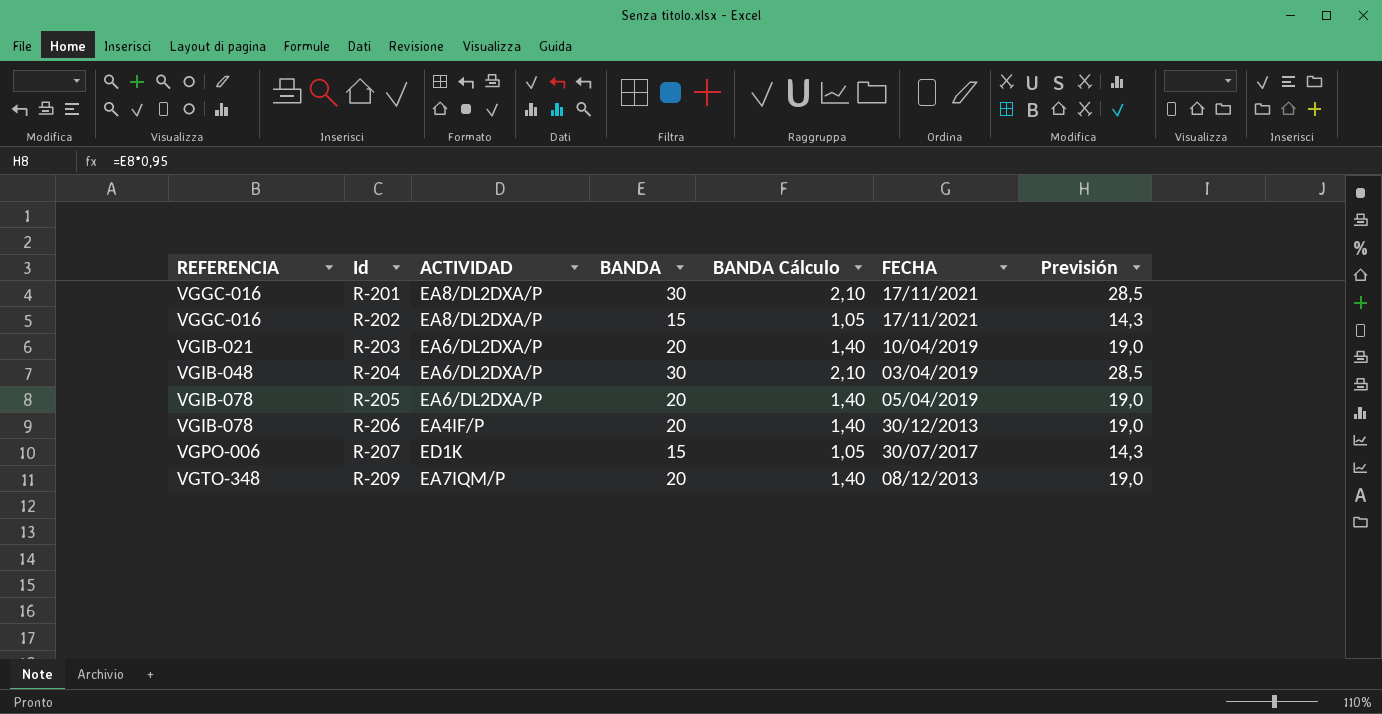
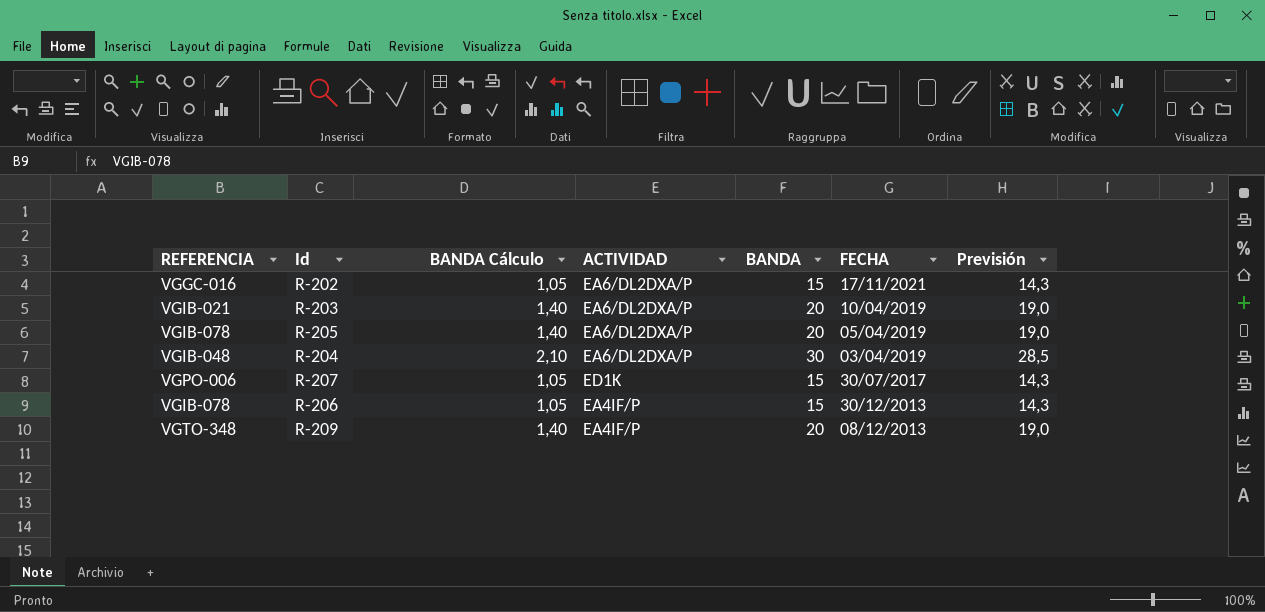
row order: REFERENCIA ascending -> FECHA descending
column BANDA Cálculo | position: 5 -> 3
row R-201: VGGC-016 | EA8/DL2DXA/P | 30 | 2,10 | 17/11/2021 | 28,5 -> none
R-202 | ACTIVIDAD: EA8/DL2DXA/P -> EA6/DL2DXA/P
R-206 | BANDA Cálculo: 1,40 -> 1,05
R-206 | BANDA: 20 -> 15
R-206 | Previsión: 19,0 -> 14,3
R-209 | ACTIVIDAD: EA7IQM/P -> EA4IF/P

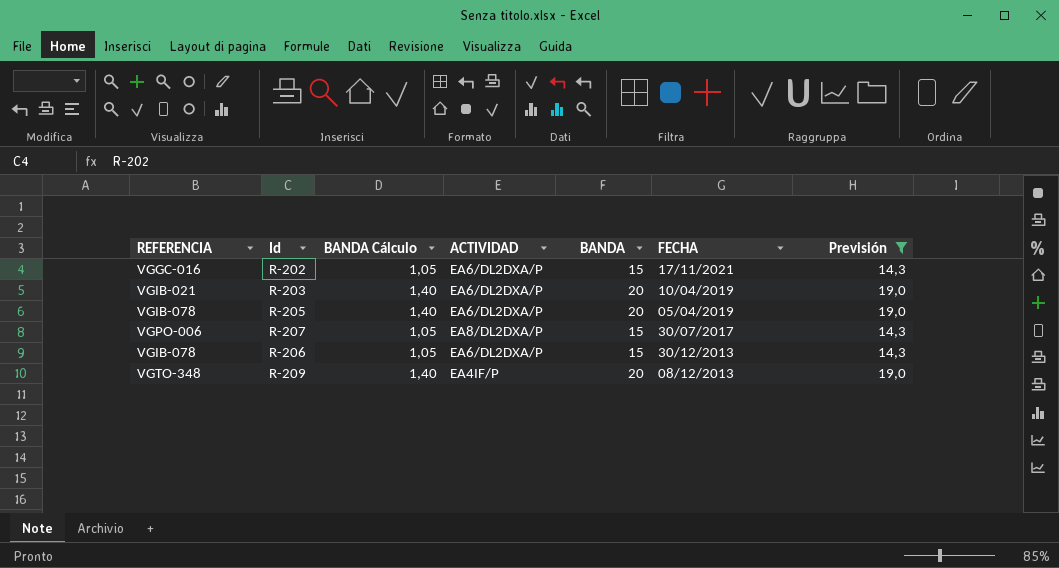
filter: none -> Previsión != 28,5
R-207 | ACTIVIDAD: ED1K -> EA8/DL2DXA/P
R-206 | ACTIVIDAD: EA4IF/P -> EA6/DL2DXA/P

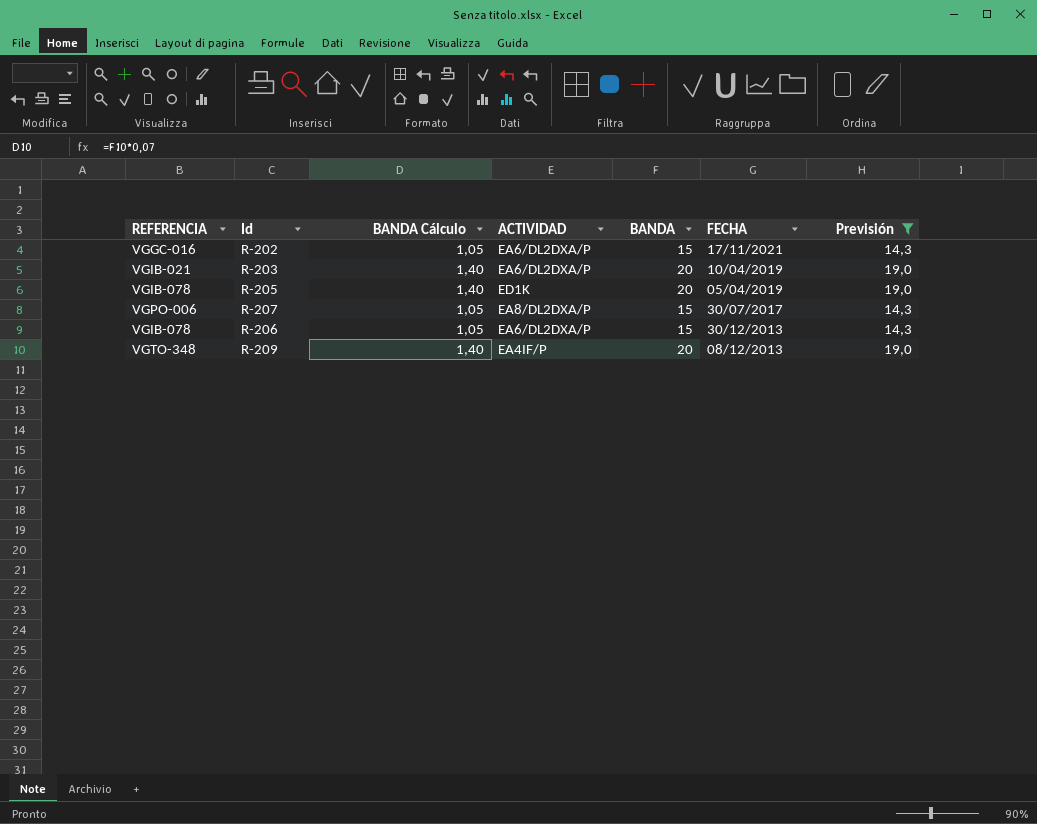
R-205 | ACTIVIDAD: EA6/DL2DXA/P -> ED1K

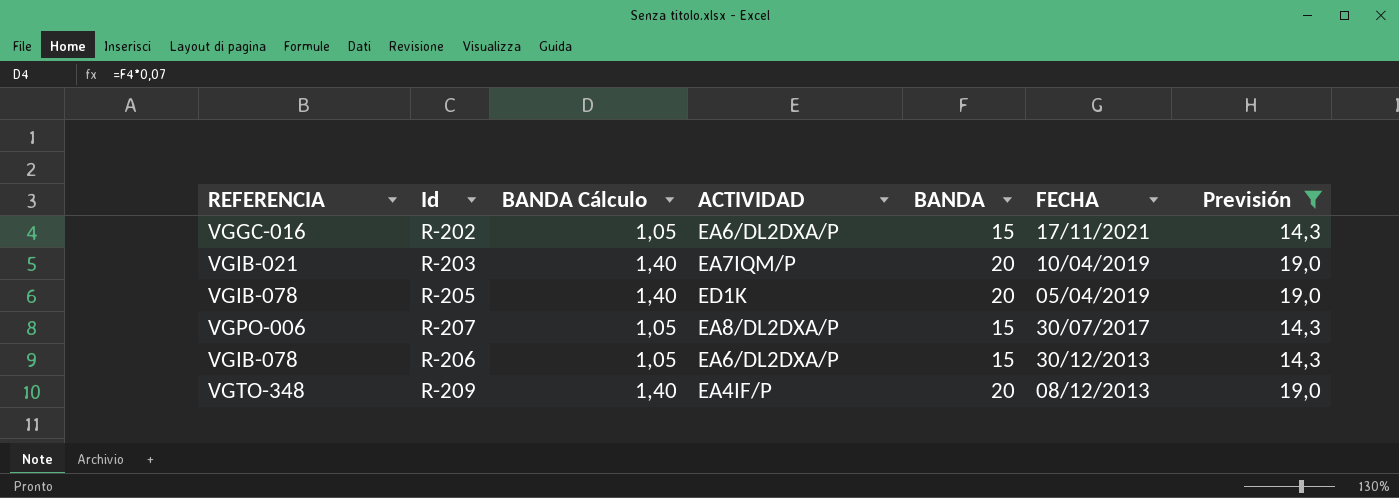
R-203 | ACTIVIDAD: EA6/DL2DXA/P -> EA7IQM/P

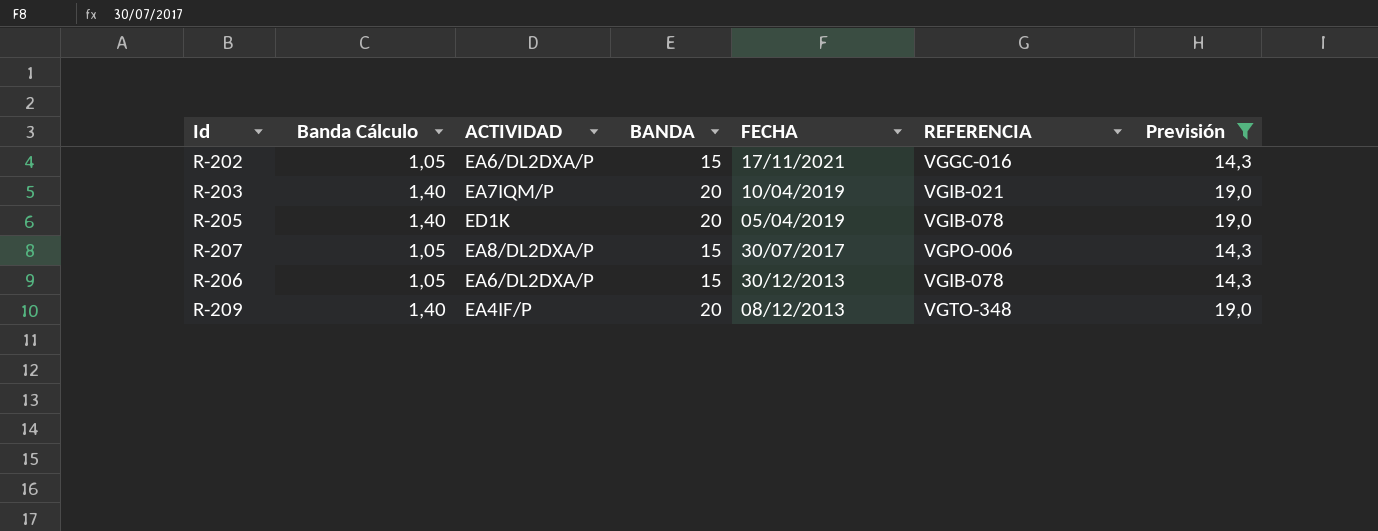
column name: BANDA Cálculo -> Banda Cálculo
column REFERENCIA | position: 1 -> 6

